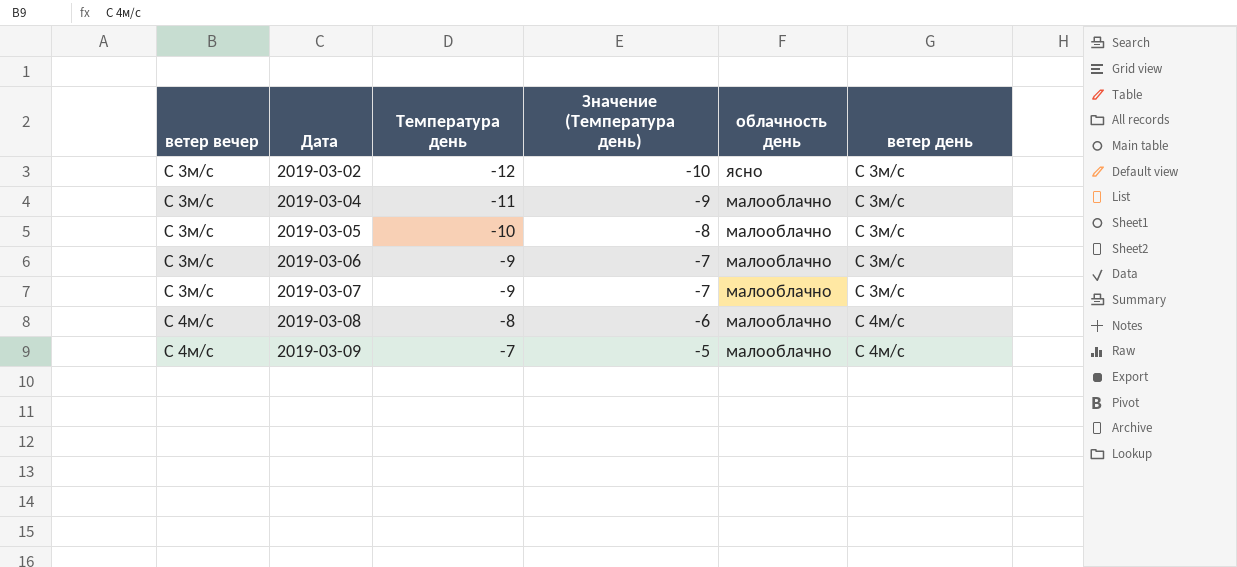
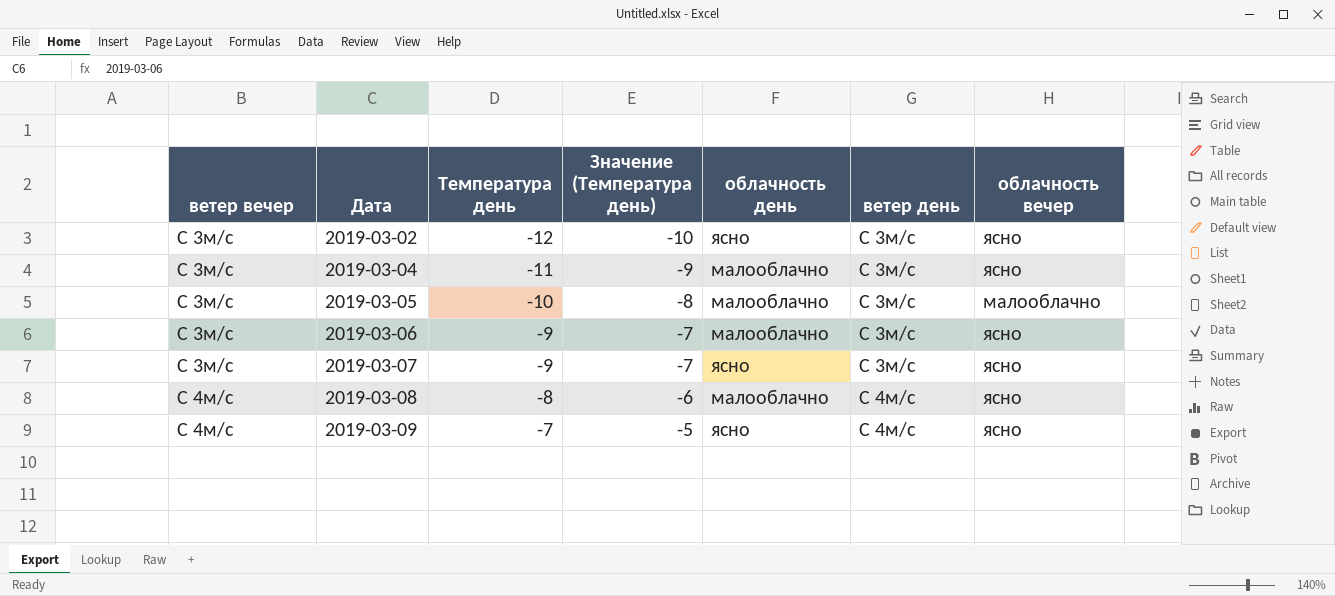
column облачность вечер | position: none -> 7
2019-03-07 | облачность день: малооблачно -> ясно
2019-03-09 | облачность день: малооблачно -> ясно

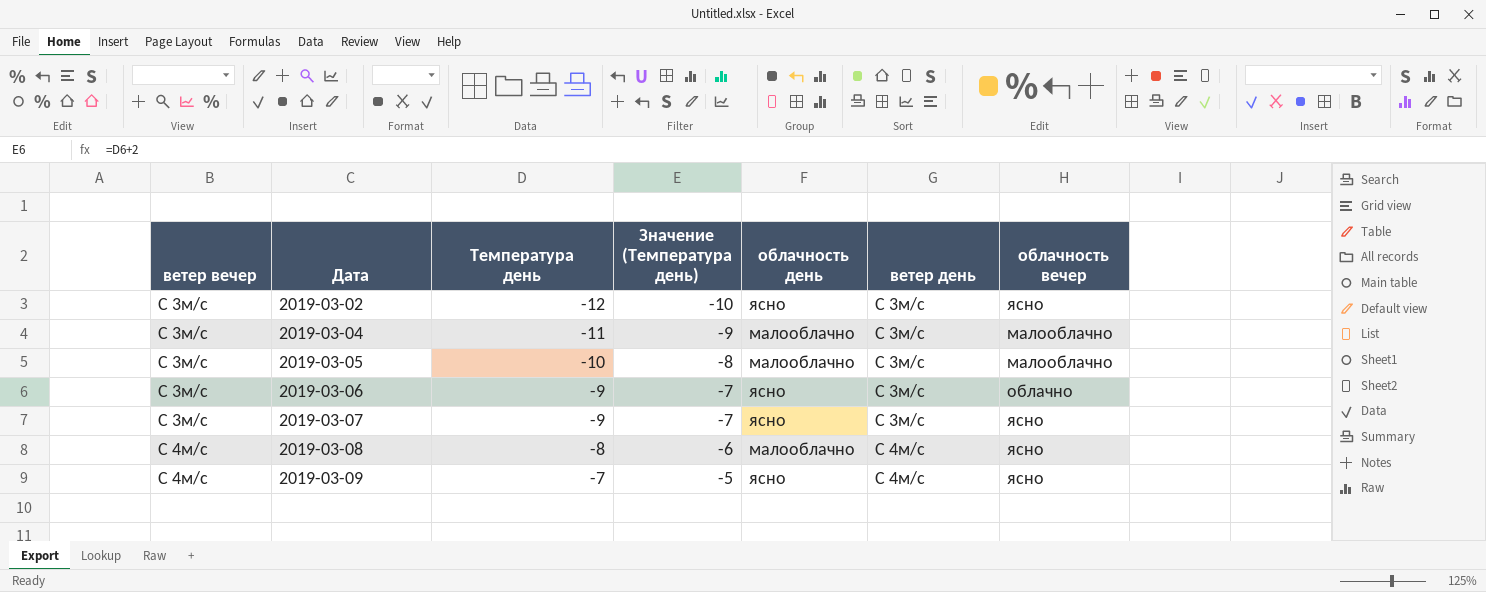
2019-03-04 | облачность вечер: ясно -> малооблачно
2019-03-06 | облачность день: малооблачно -> ясно
2019-03-06 | облачность вечер: ясно -> облачно

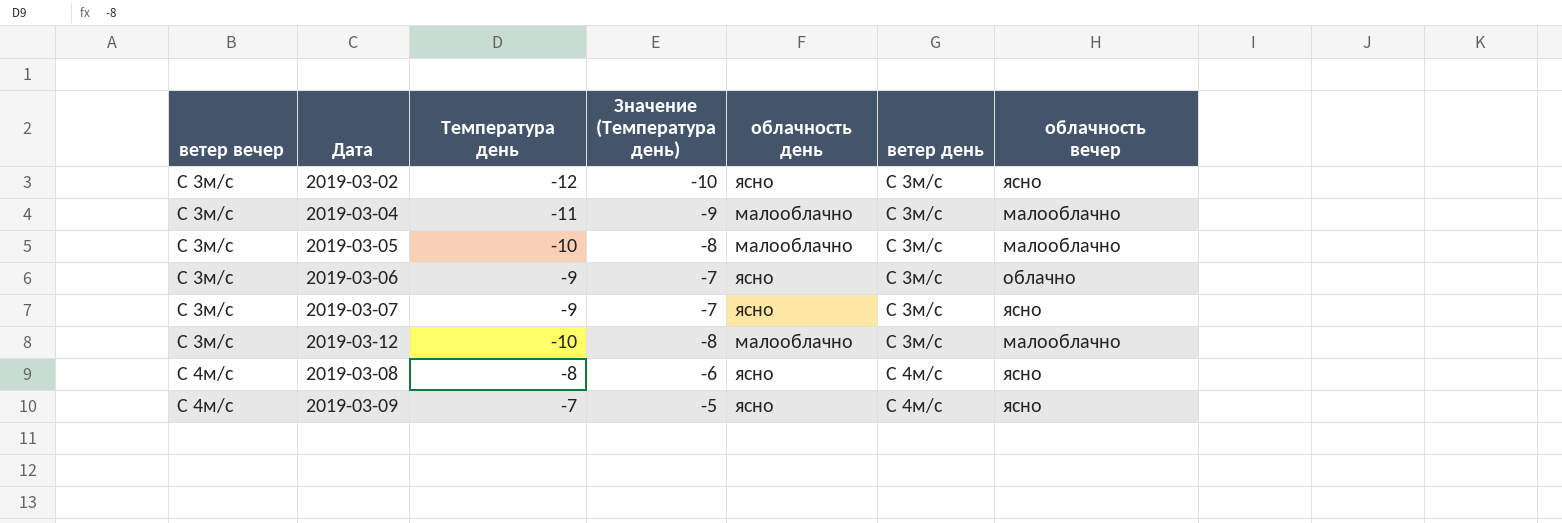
row 2019-03-12: none -> С 3м/с | -10 | -8 | малооблачно | С 3м/с | малооблачно
2019-03-08 | облачность день: малооблачно -> ясно

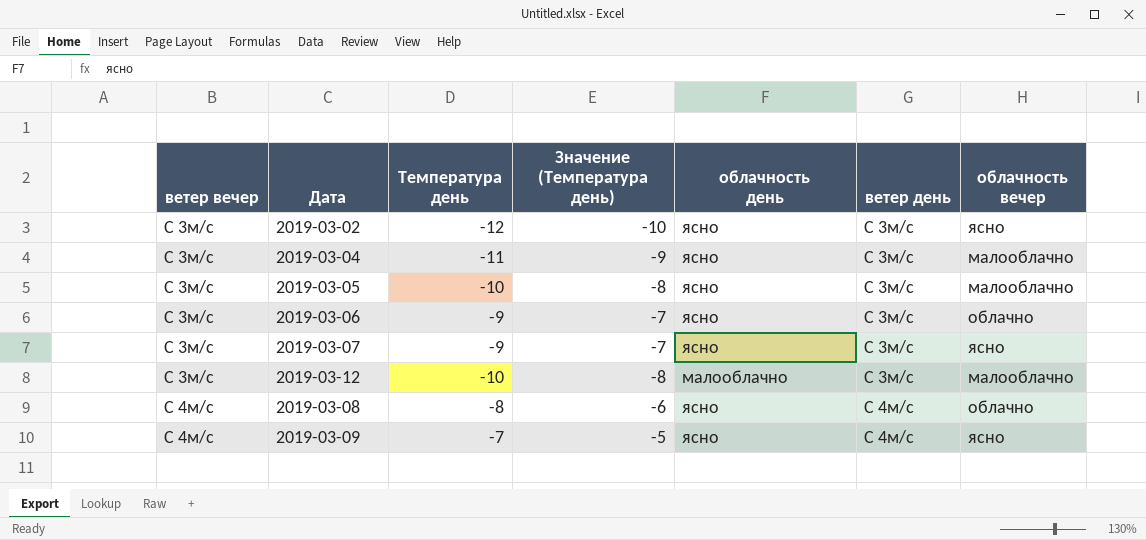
2019-03-04 | облачность день: малооблачно -> ясно
2019-03-05 | облачность день: малооблачно -> ясно
2019-03-08 | облачность вечер: ясно -> облачно

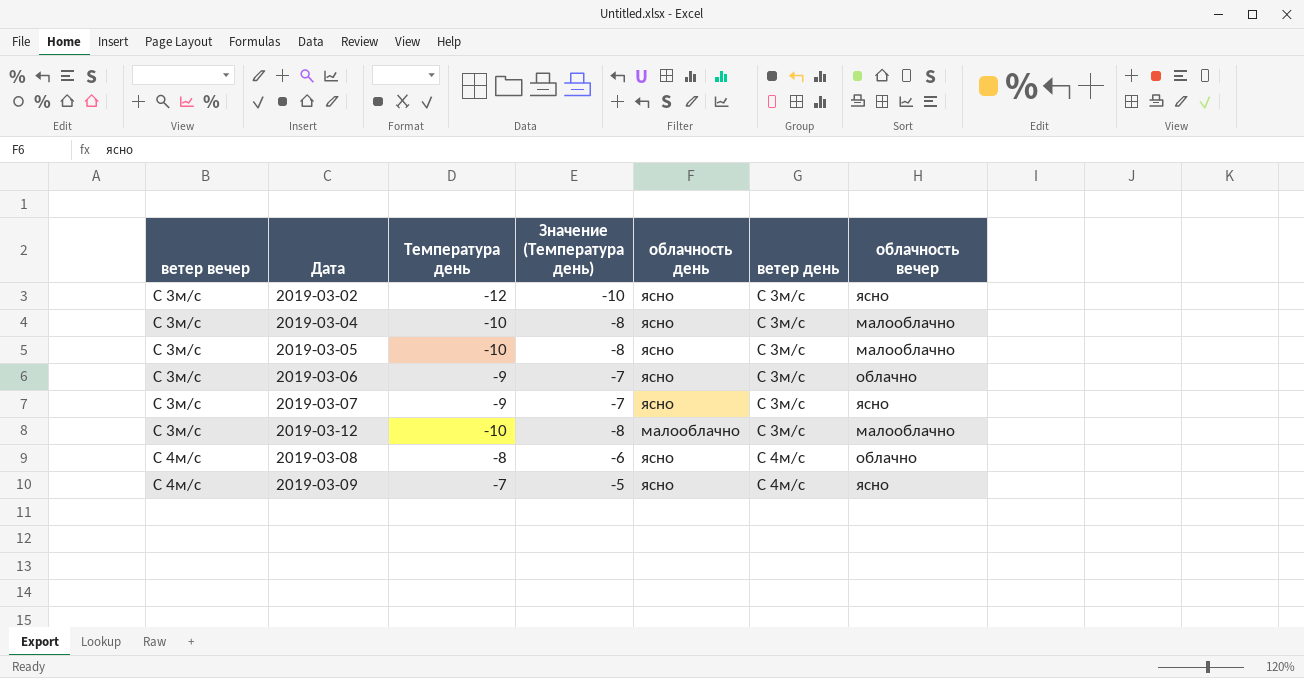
2019-03-04 | Температура день: -11 -> -10
2019-03-04 | Значение (Температура день): -9 -> -8

